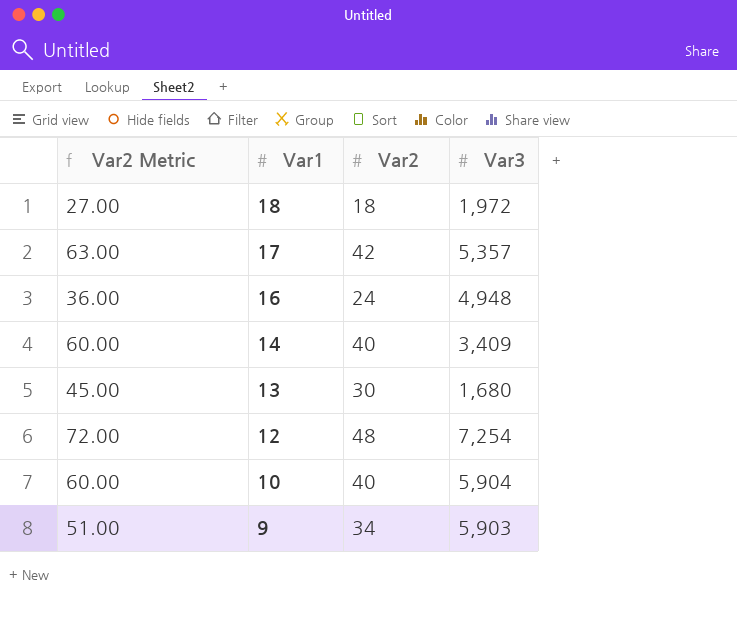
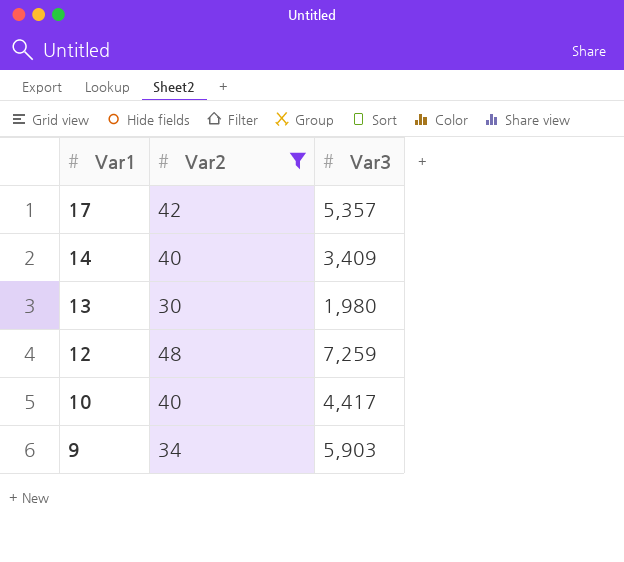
filter: none -> Var2 >= 30
column Var2 Metric | formula: [Var2] * 1.5 -> none
13 | Var3: 1,680 -> 1,980
12 | Var3: 7,254 -> 7,259
10 | Var3: 5,904 -> 4,417

